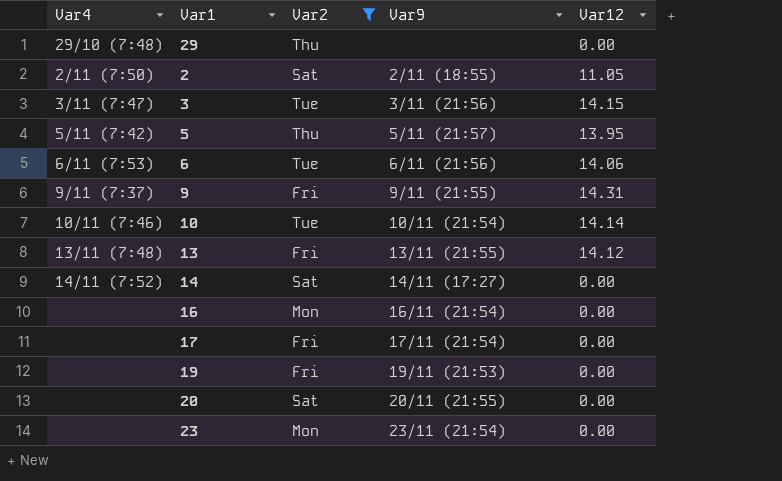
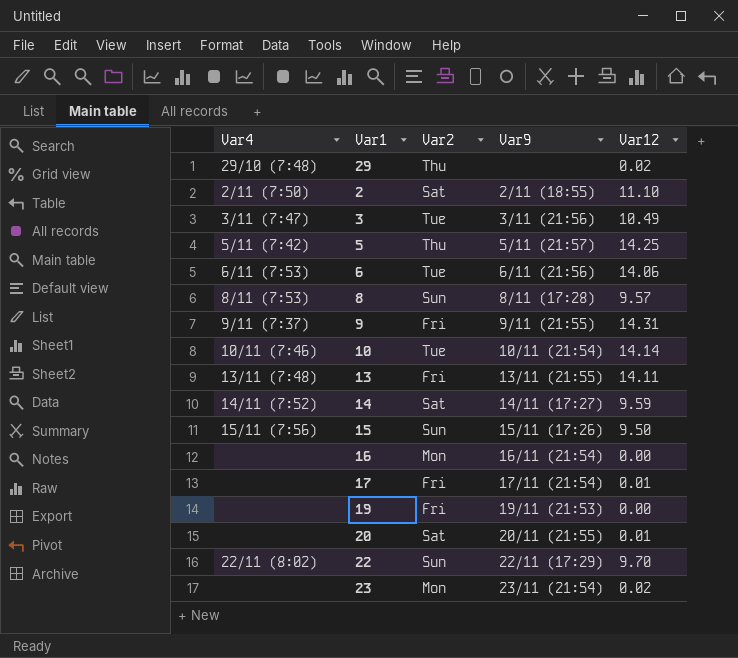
filter: Var2 != Sun -> none
29 | Var12: 0.00 -> 0.02
2 | Var12: 11.05 -> 11.10
3 | Var12: 14.15 -> 10.49
5 | Var12: 13.95 -> 14.25
13 | Var12: 14.12 -> 14.11
14 | Var12: 0.00 -> 9.59
17 | Var12: 0.00 -> 0.01
20 | Var12: 0.00 -> 0.01
23 | Var12: 0.00 -> 0.02

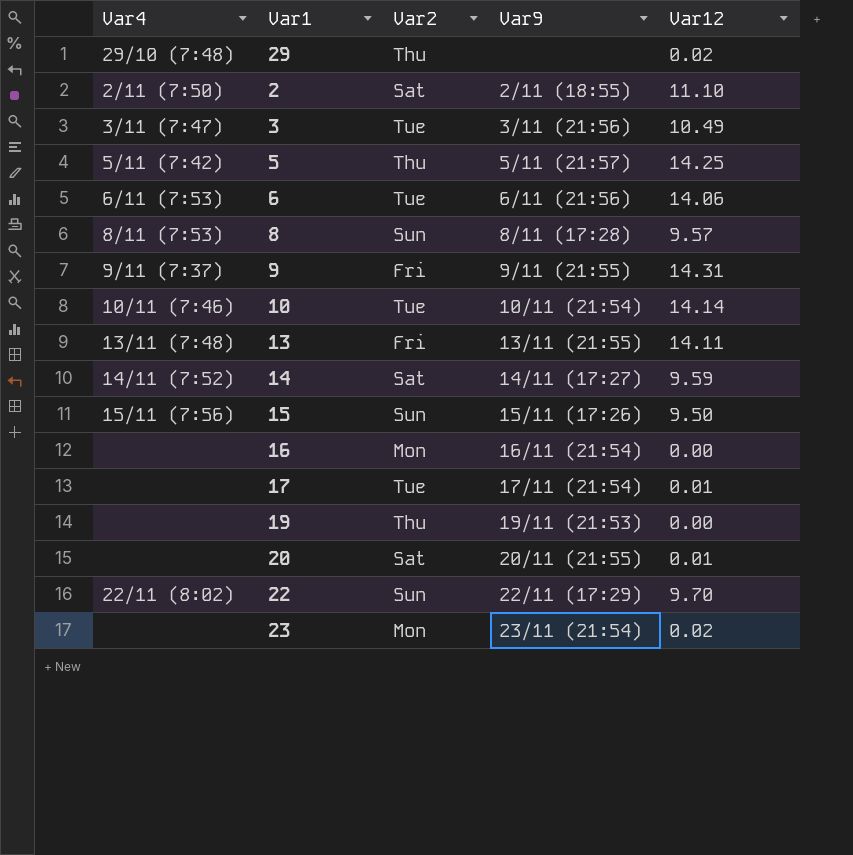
17 | Var2: Fri -> Tue
19 | Var2: Fri -> Thu

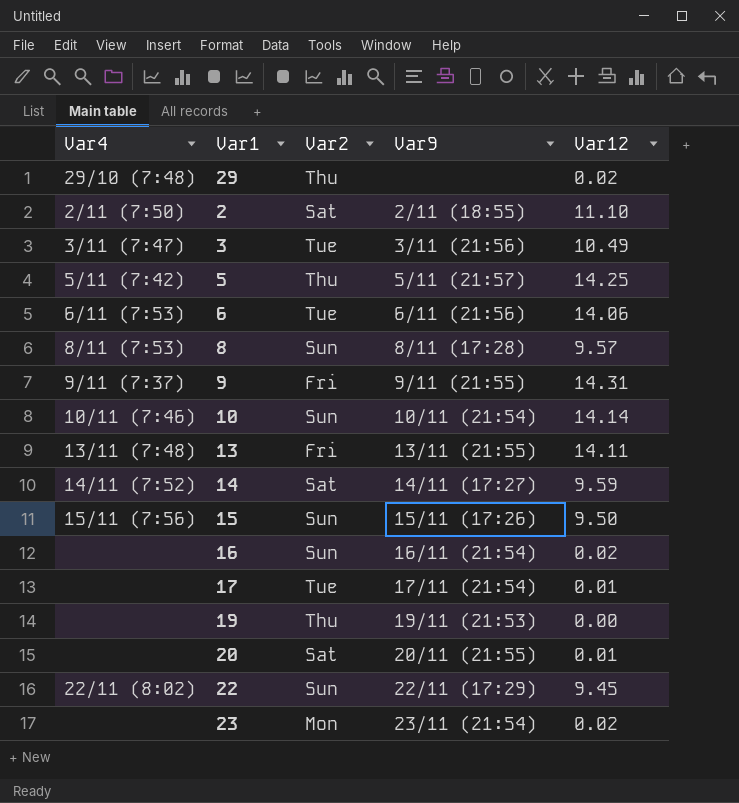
10 | Var2: Tue -> Sun
16 | Var2: Mon -> Sun
16 | Var12: 0.00 -> 0.02
22 | Var12: 9.70 -> 9.45

